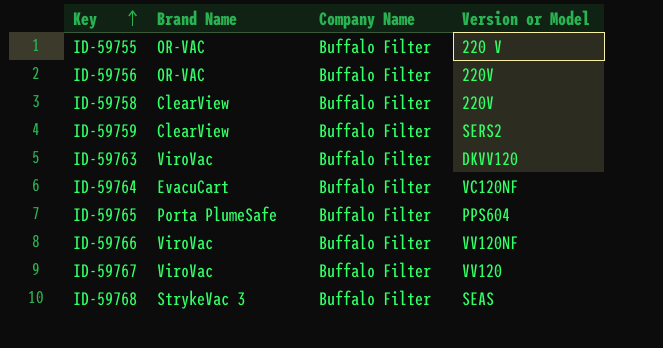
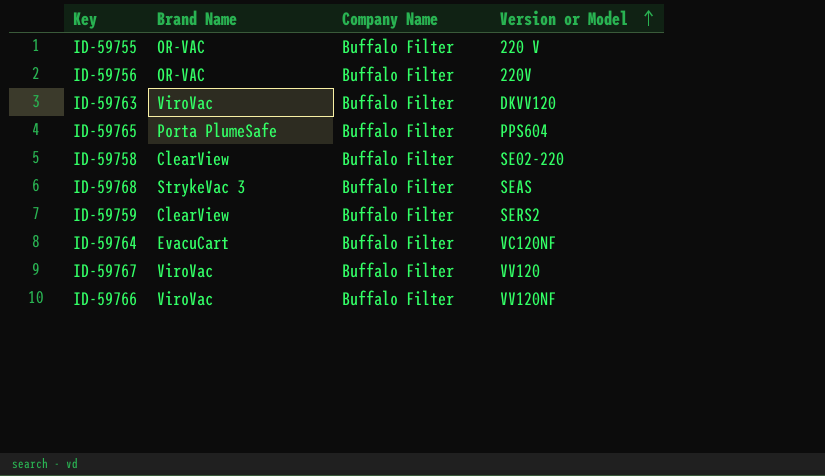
row order: Key ascending -> Version or Model ascending
ID-59758 | Version or Model: 220V -> SE02-220

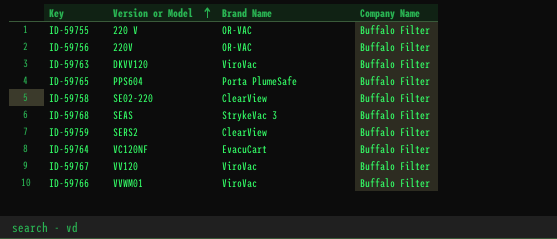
column Version or Model | position: 4 -> 2
ID-59766 | Version or Model: VV120NF -> VVWM01

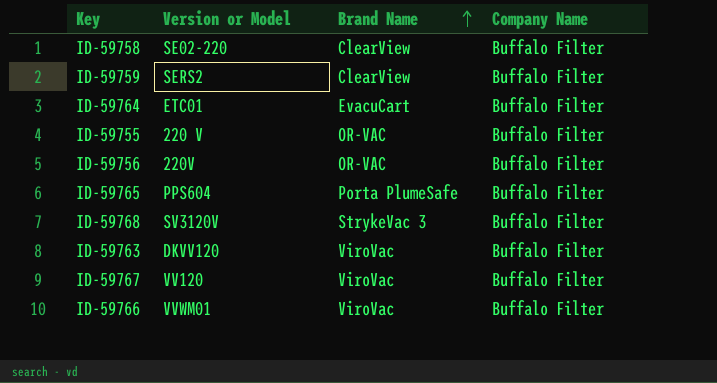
row order: Version or Model ascending -> Brand Name ascending
ID-59764 | Version or Model: VC120NF -> ETC01
ID-59768 | Version or Model: SEAS -> SV3120V

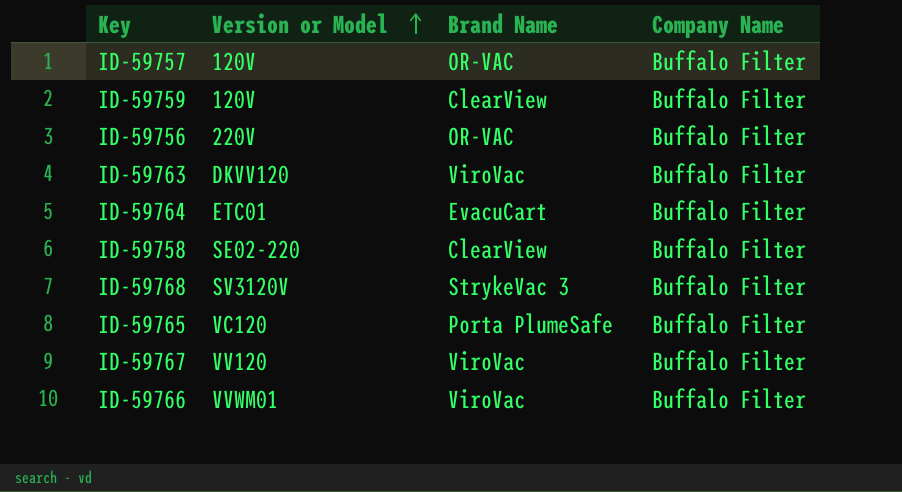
row order: Brand Name ascending -> Version or Model ascending
row ID-59755: 220 V | OR-VAC | Buffalo Filter -> none
row ID-59757: none -> 120V | OR-VAC | Buffalo Filter
ID-59759 | Version or Model: SERS2 -> 120V
ID-59765 | Version or Model: PPS604 -> VC120

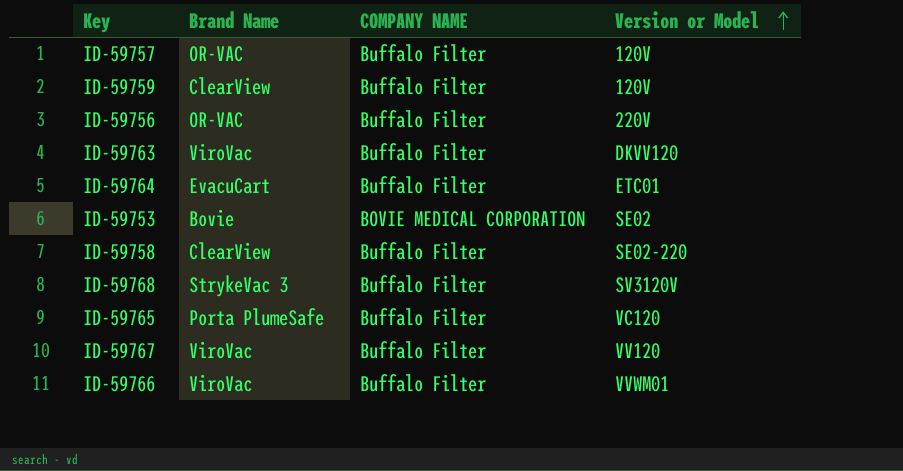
column name: Company Name -> COMPANY NAME
column Version or Model | position: 2 -> 4
row ID-59753: none -> Bovie | BOVIE MEDICAL CORPORATION | SE02

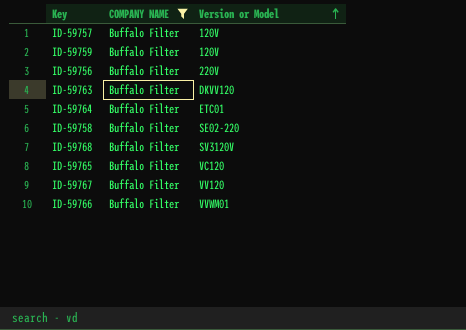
filter: none -> COMPANY NAME = Buffalo Filter
column Brand Name | position: 2 -> none

